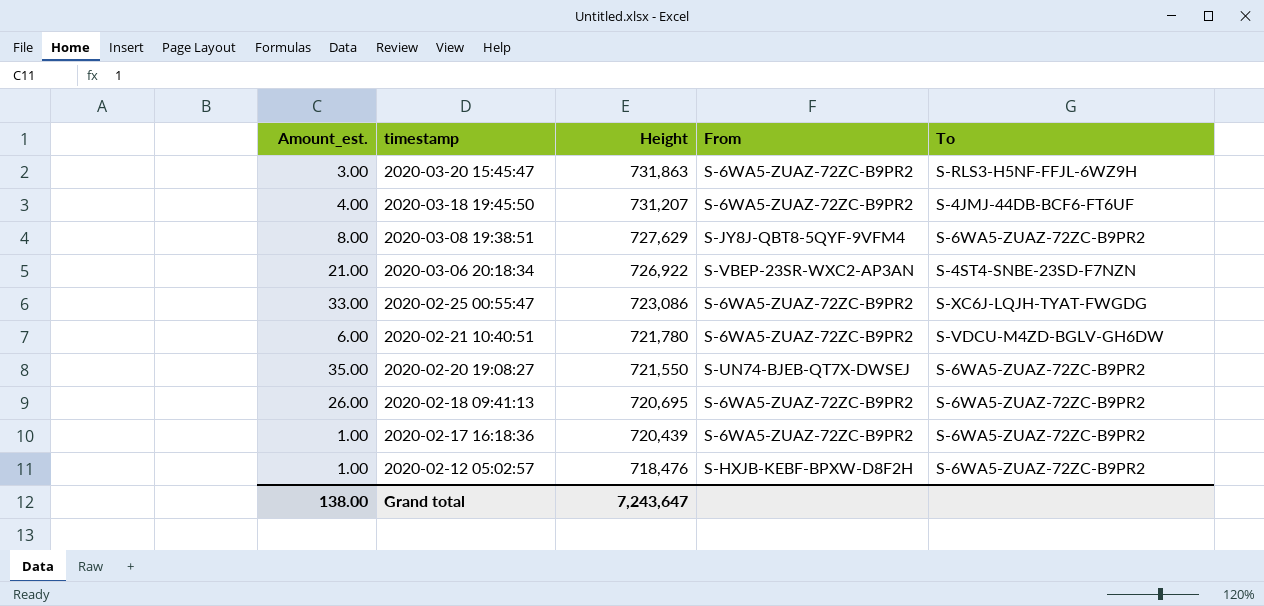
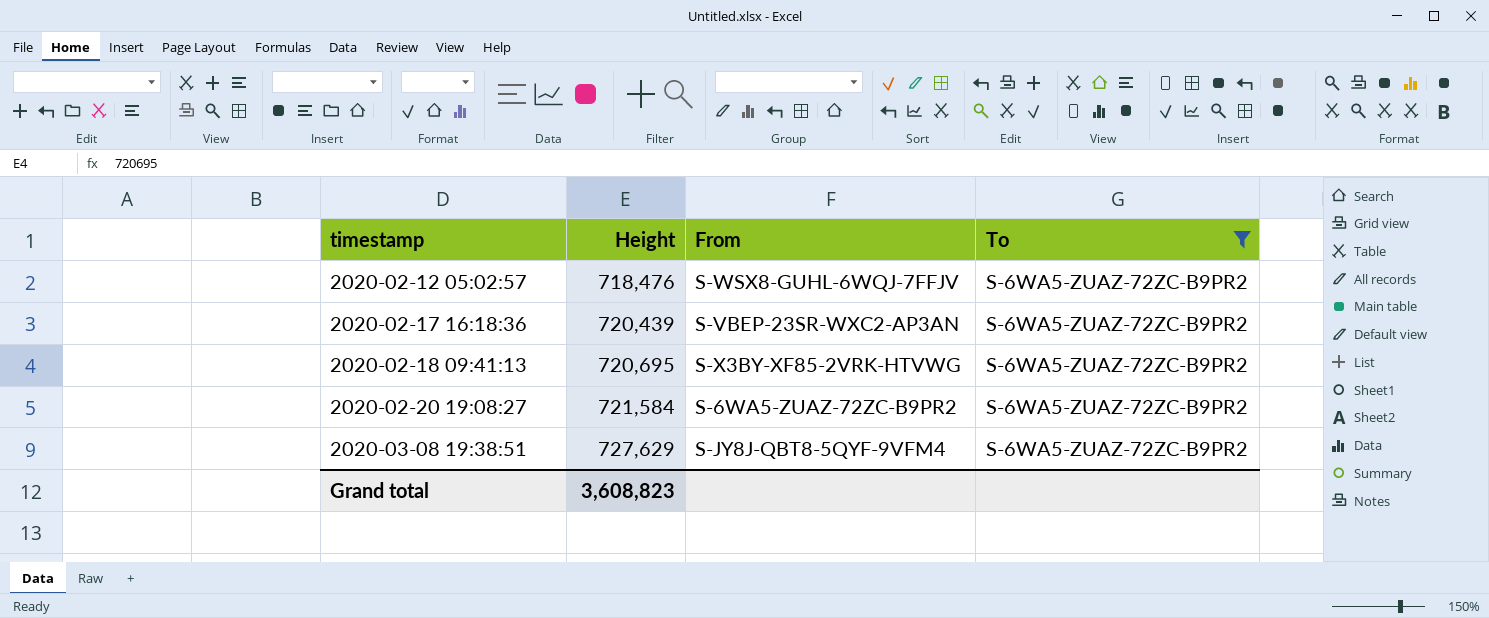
filter: none -> To = S-6WA5-ZUAZ-72ZC-B9PR2
row order: timestamp descending -> timestamp ascending
column Amount_est. | position: 1 -> none
2020-02-12 05:02:57 | From: S-HXJB-KEBF-BPXW-D8F2H -> S-WSX8-GUHL-6WQJ-7FFJV
2020-02-17 16:18:36 | From: S-6WA5-ZUAZ-72ZC-B9PR2 -> S-VBEP-23SR-WXC2-AP3AN
2020-02-18 09:41:13 | From: S-6WA5-ZUAZ-72ZC-B9PR2 -> S-X3BY-XF85-2VRK-HTVWG
2020-02-20 19:08:27 | Height: 721,550 -> 721,584
2020-02-20 19:08:27 | From: S-UN74-BJEB-QT7X-DWSEJ -> S-6WA5-ZUAZ-72ZC-B9PR2
Grand total | Height: 7,243,647 -> 3,608,823

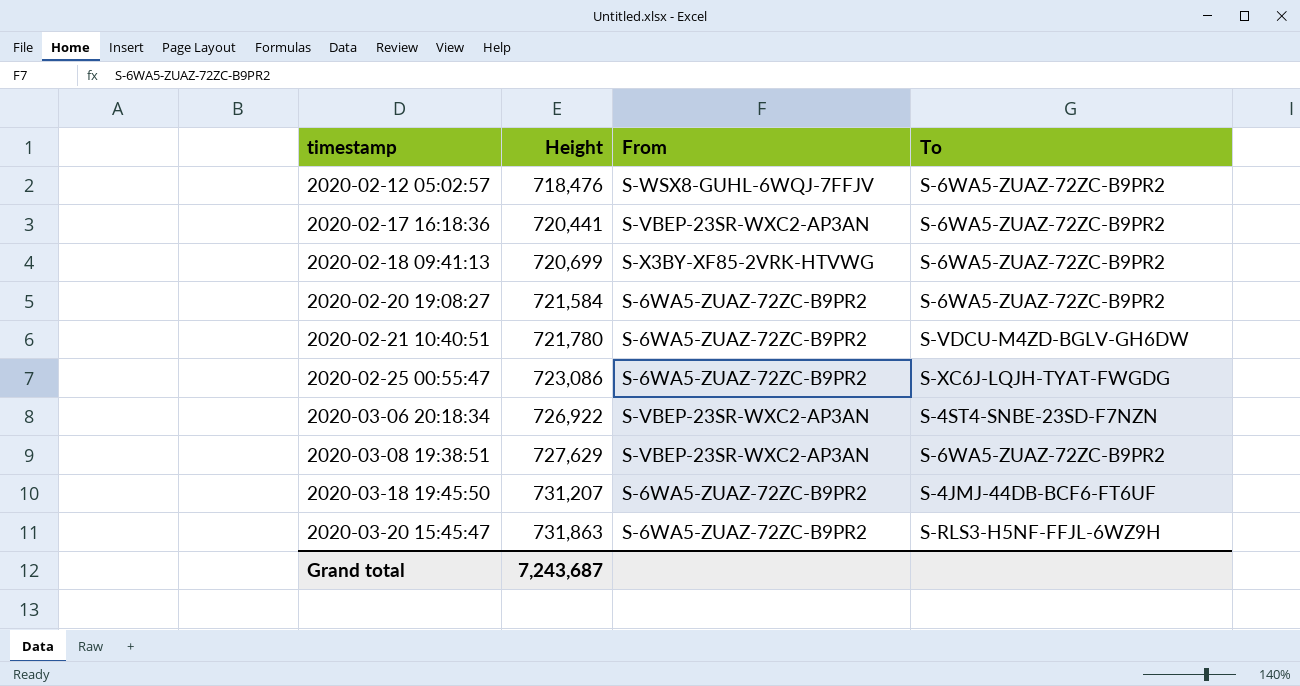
filter: To = S-6WA5-ZUAZ-72ZC-B9PR2 -> none
2020-02-17 16:18:36 | Height: 720,439 -> 720,441
2020-02-18 09:41:13 | Height: 720,695 -> 720,699
2020-03-08 19:38:51 | From: S-JY8J-QBT8-5QYF-9VFM4 -> S-VBEP-23SR-WXC2-AP3AN
Grand total | Height: 3,608,823 -> 7,243,687

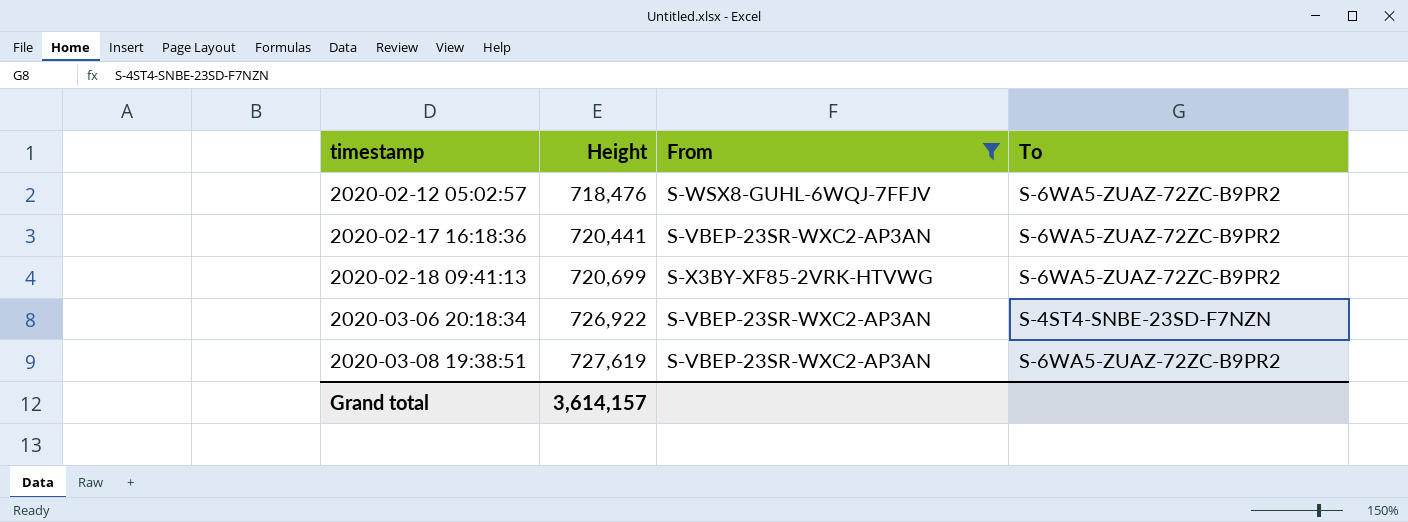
filter: none -> From != S-6WA5-ZUAZ-72ZC-B9PR2
2020-03-08 19:38:51 | Height: 727,629 -> 727,619
Grand total | Height: 7,243,687 -> 3,614,157

